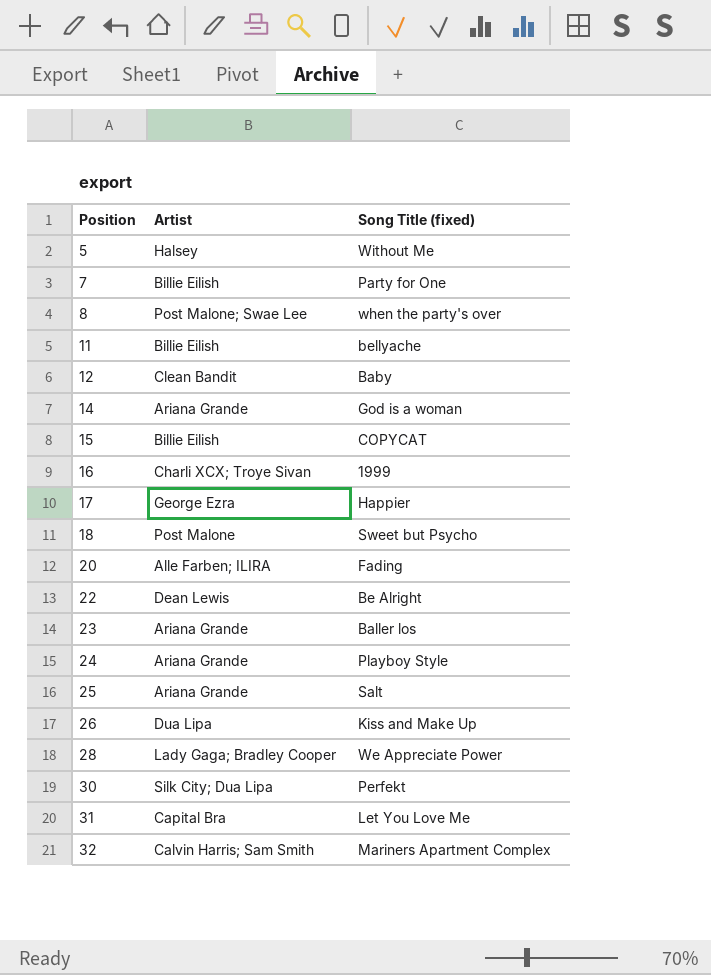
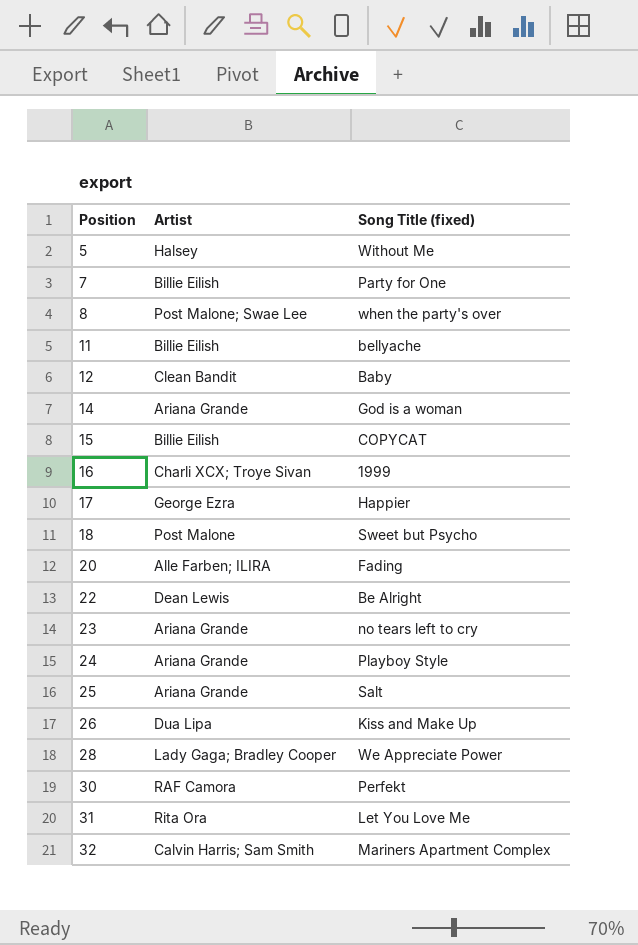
23 | Song Title (fixed): Baller los -> no tears left to cry
30 | Artist: Silk City; Dua Lipa -> RAF Camora
31 | Artist: Capital Bra -> Rita Ora

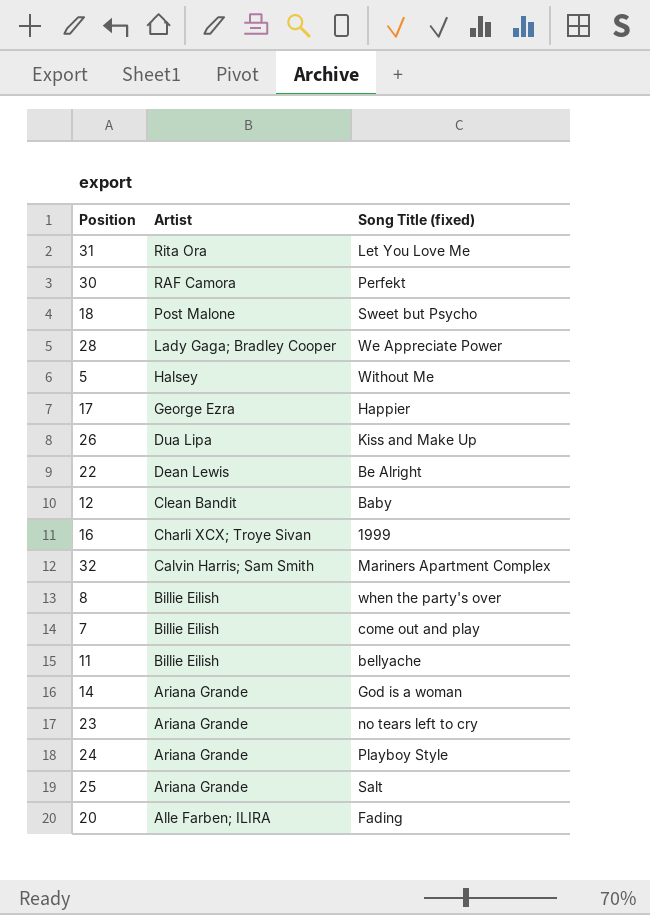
row order: Position ascending -> Artist descending
row 15: Billie Eilish | COPYCAT -> none
8 | Artist: Post Malone; Swae Lee -> Billie Eilish
7 | Song Title (fixed): Party for One -> come out and play

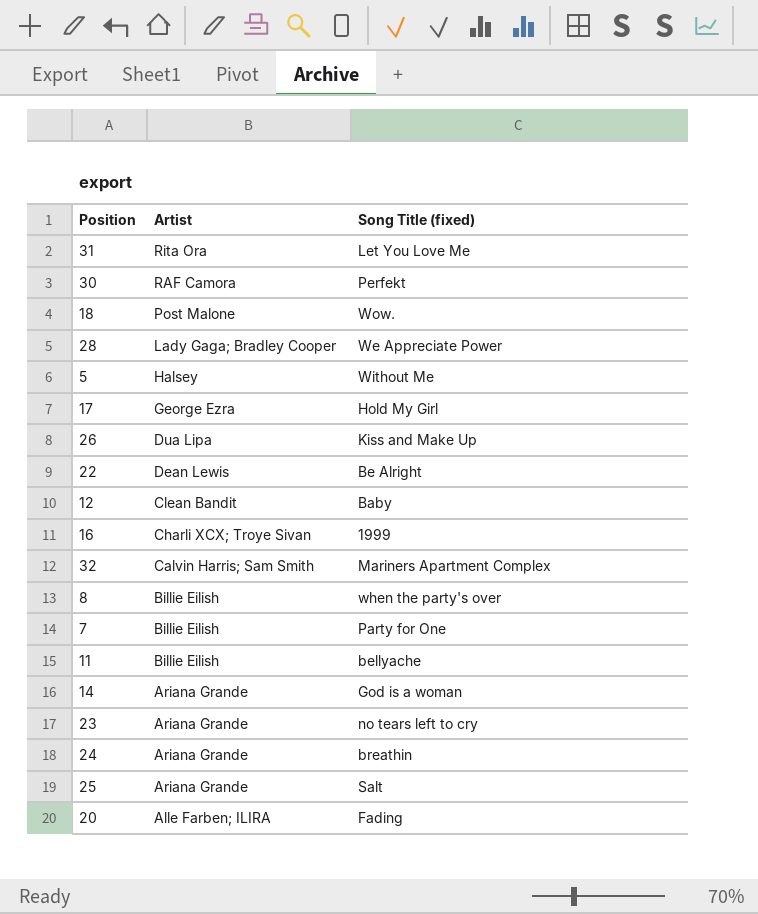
18 | Song Title (fixed): Sweet but Psycho -> Wow.
17 | Song Title (fixed): Happier -> Hold My Girl
7 | Song Title (fixed): come out and play -> Party for One
24 | Song Title (fixed): Playboy Style -> breathin

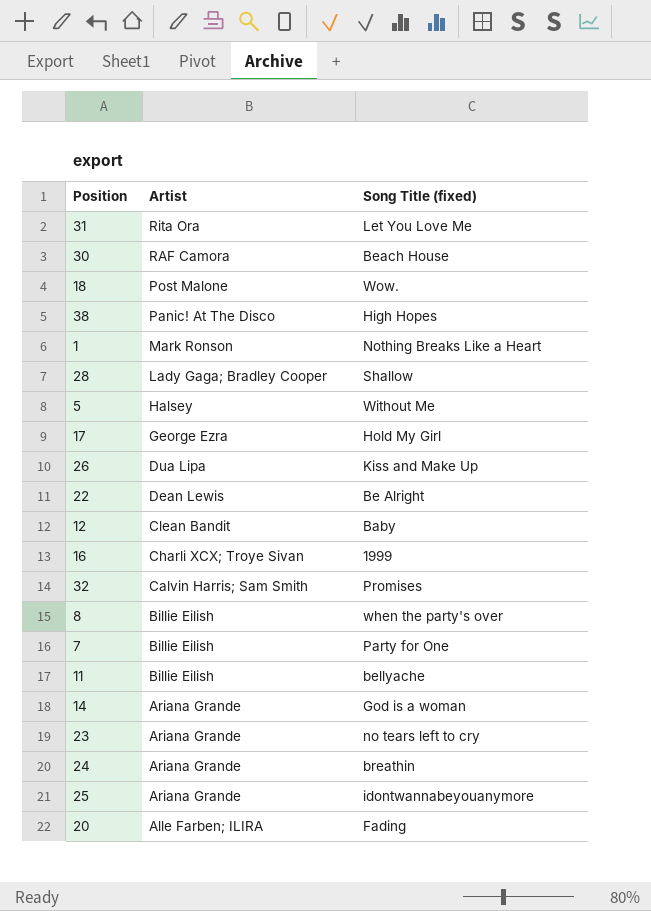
30 | Song Title (fixed): Perfekt -> Beach House
row 38: none -> Panic! At The Disco | High Hopes
row 1: none -> Mark Ronson | Nothing Breaks Like a Heart
28 | Song Title (fixed): We Appreciate Power -> Shallow
32 | Song Title (fixed): Mariners Apartment Complex -> Promises
25 | Song Title (fixed): Salt -> idontwannabeyouanymore

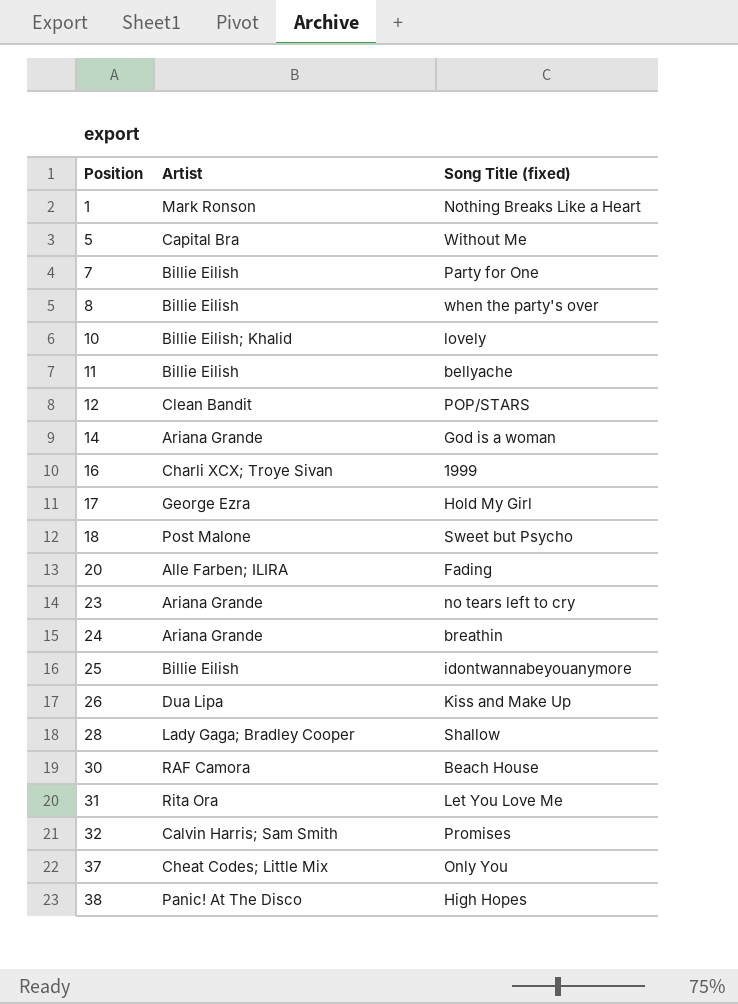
row order: Artist descending -> Position ascending
row 22: Dean Lewis | Be Alright -> none
5 | Artist: Halsey -> Capital Bra
row 10: none -> Billie Eilish; Khalid | lovely
12 | Song Title (fixed): Baby -> POP/STARS
18 | Song Title (fixed): Wow. -> Sweet but Psycho
25 | Artist: Ariana Grande -> Billie Eilish
row 37: none -> Cheat Codes; Little Mix | Only You

